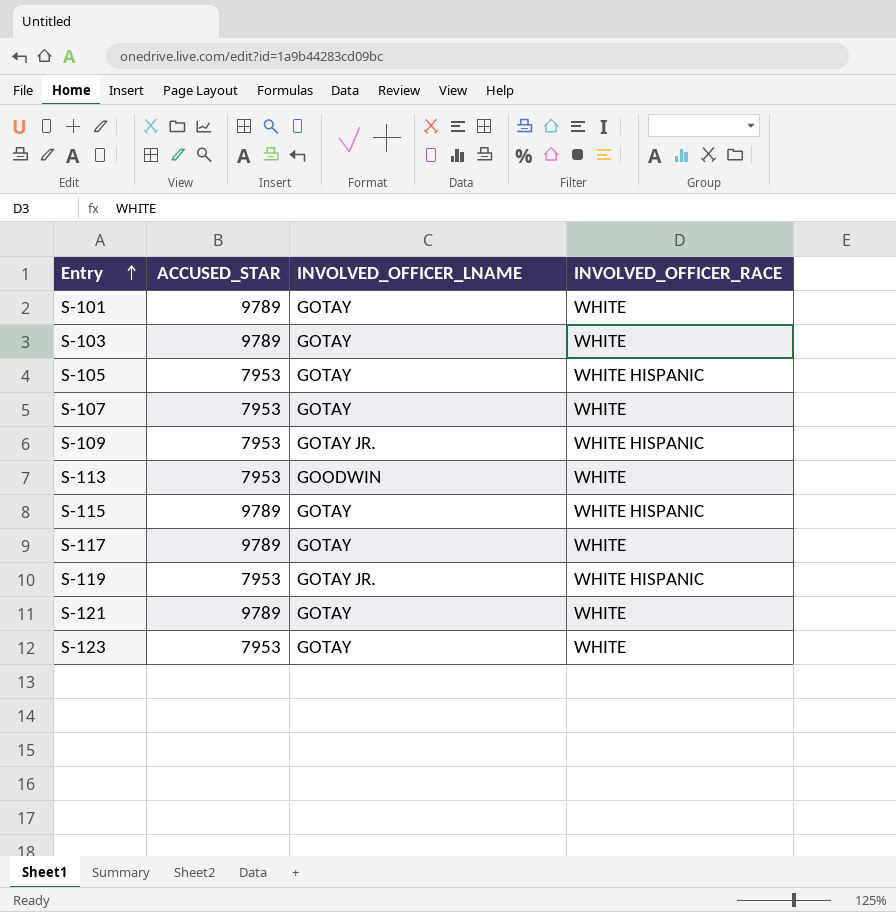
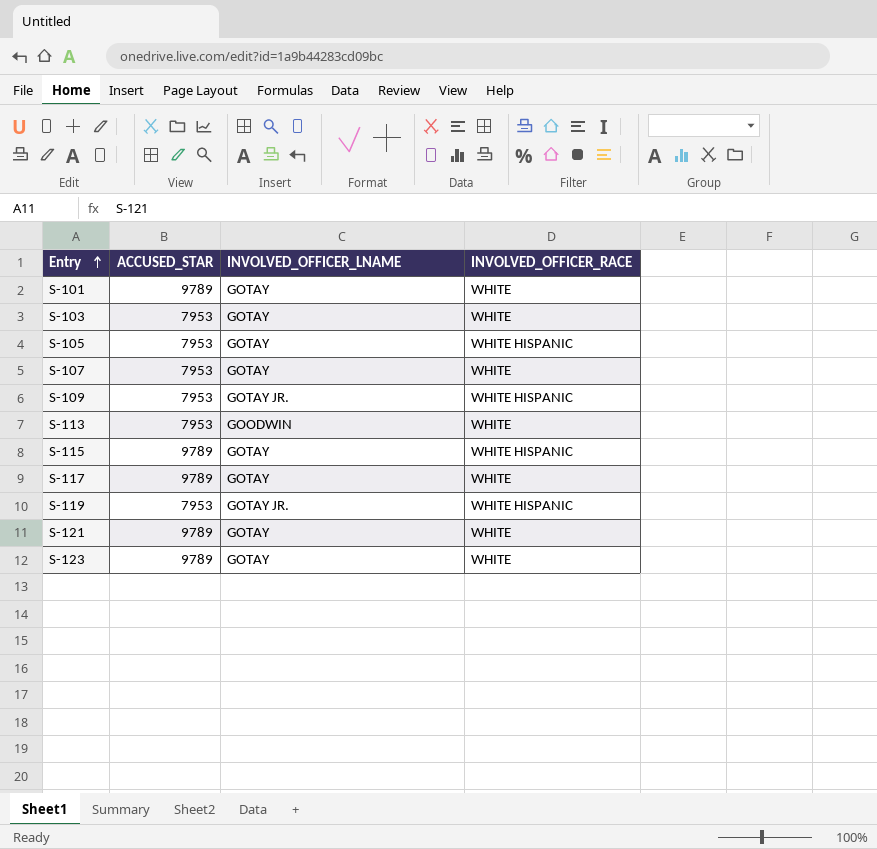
S-103 | ACCUSED_STAR: 9789 -> 7953
S-123 | ACCUSED_STAR: 7953 -> 9789

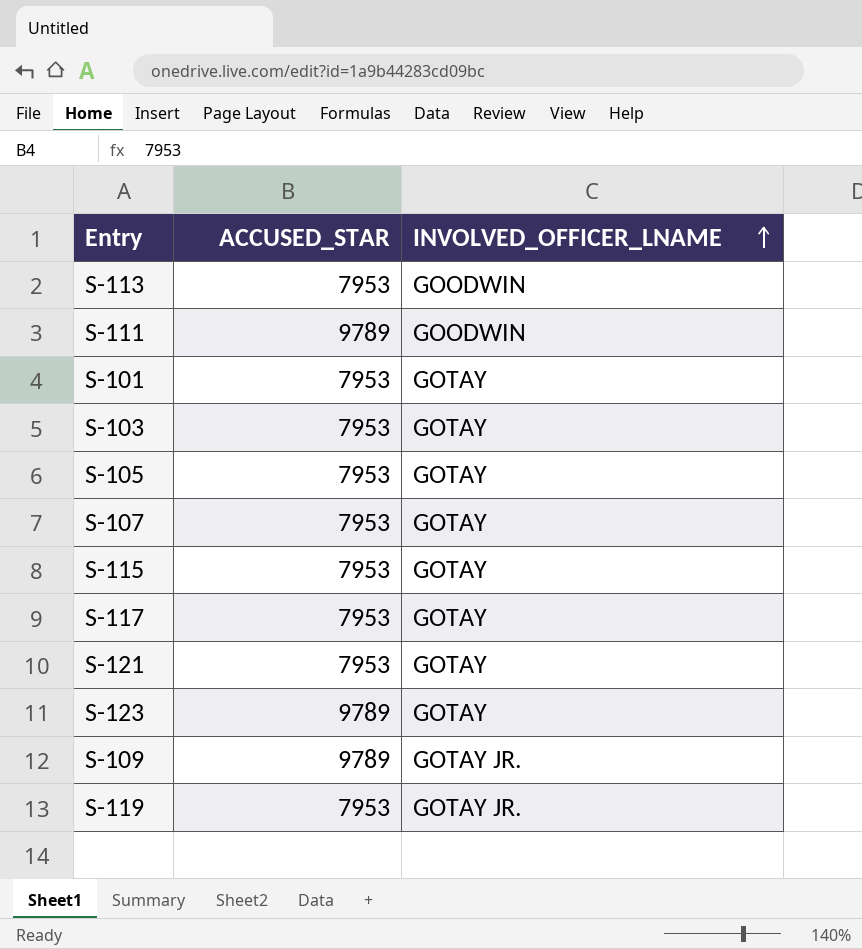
row order: Entry ascending -> INVOLVED_OFFICER_LNAME ascending
column INVOLVED_OFFICER_RACE | position: 4 -> none
row S-111: none -> 9789 | GOODWIN
S-101 | ACCUSED_STAR: 9789 -> 7953
S-115 | ACCUSED_STAR: 9789 -> 7953
S-117 | ACCUSED_STAR: 9789 -> 7953
S-121 | ACCUSED_STAR: 9789 -> 7953
S-109 | ACCUSED_STAR: 7953 -> 9789

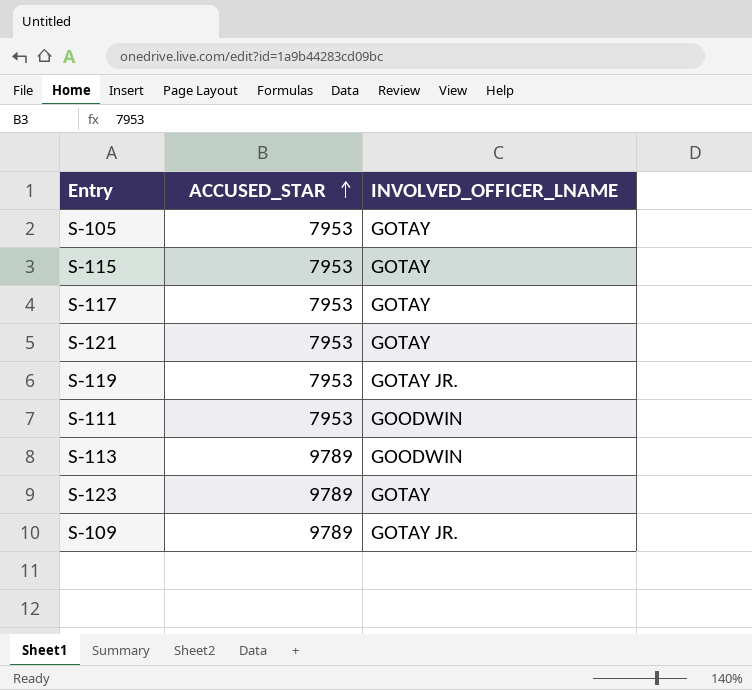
row order: INVOLVED_OFFICER_LNAME ascending -> ACCUSED_STAR ascending
row S-101: 7953 | GOTAY -> none
row S-103: 7953 | GOTAY -> none
row S-107: 7953 | GOTAY -> none
S-111 | ACCUSED_STAR: 9789 -> 7953
S-113 | ACCUSED_STAR: 7953 -> 9789

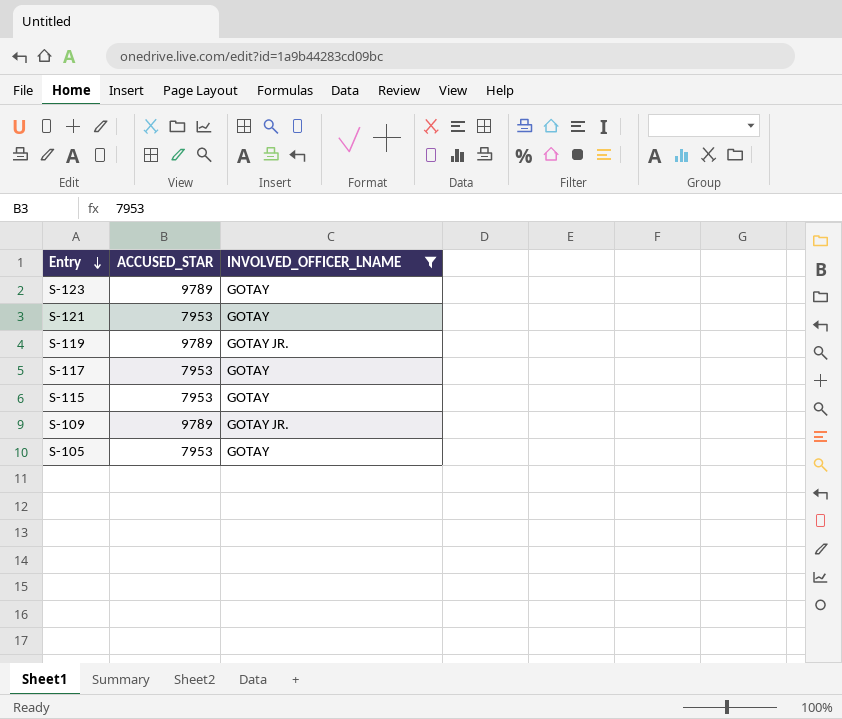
filter: none -> INVOLVED_OFFICER_LNAME != GOODWIN
row order: ACCUSED_STAR ascending -> Entry descending
S-119 | ACCUSED_STAR: 7953 -> 9789

